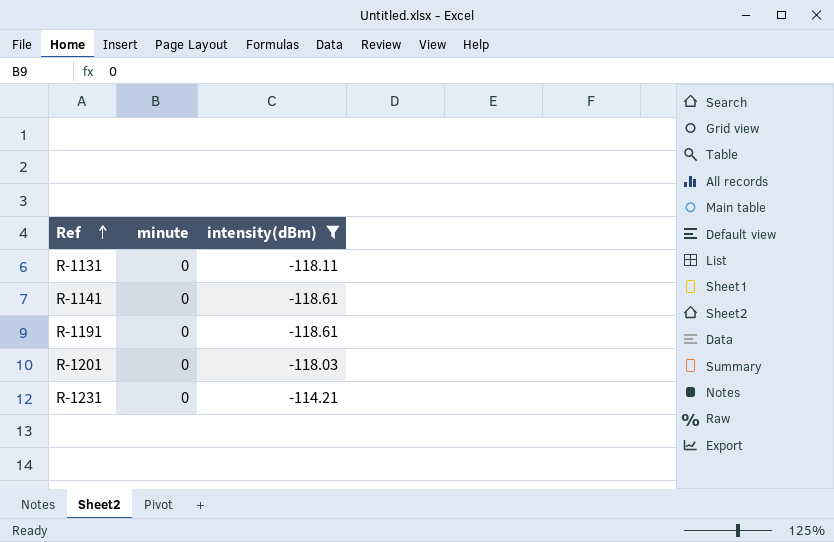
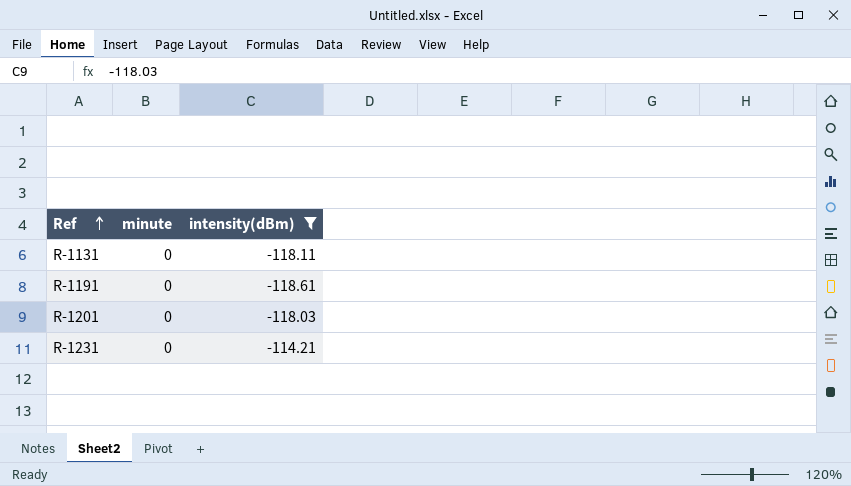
row R-1141: 0 | -118.61 -> none

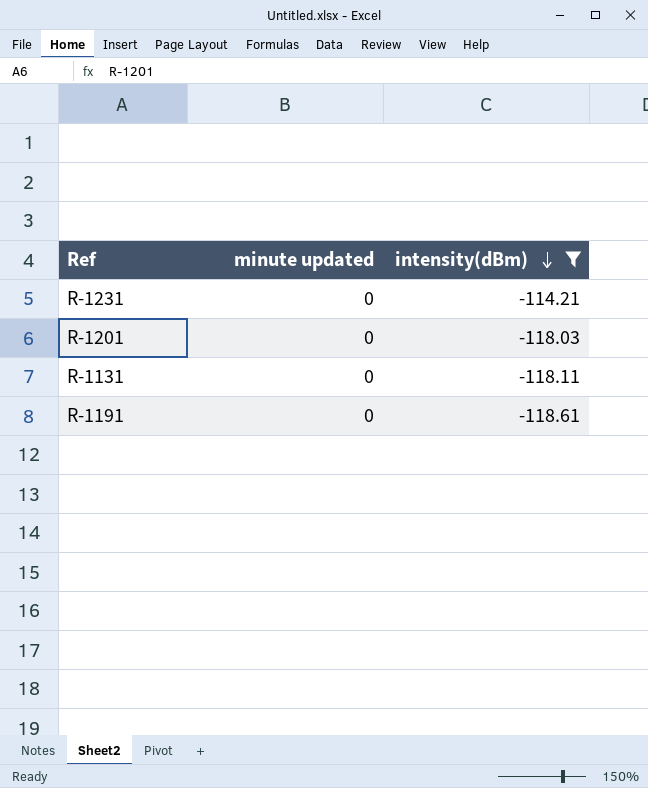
row order: Ref ascending -> intensity(dBm) descending
column name: minute -> minute updated

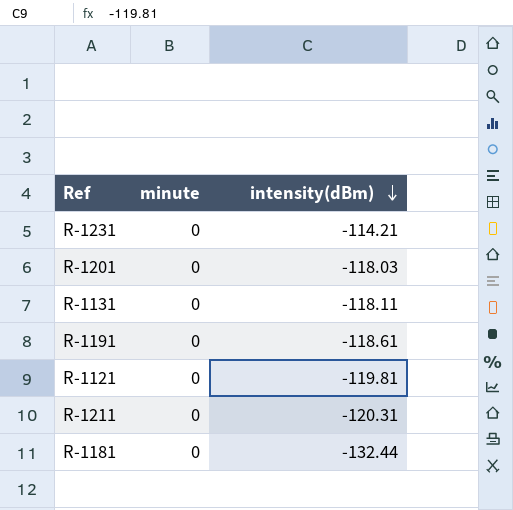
filter: intensity(dBm) >= -118.61 -> none
column name: minute updated -> minute

